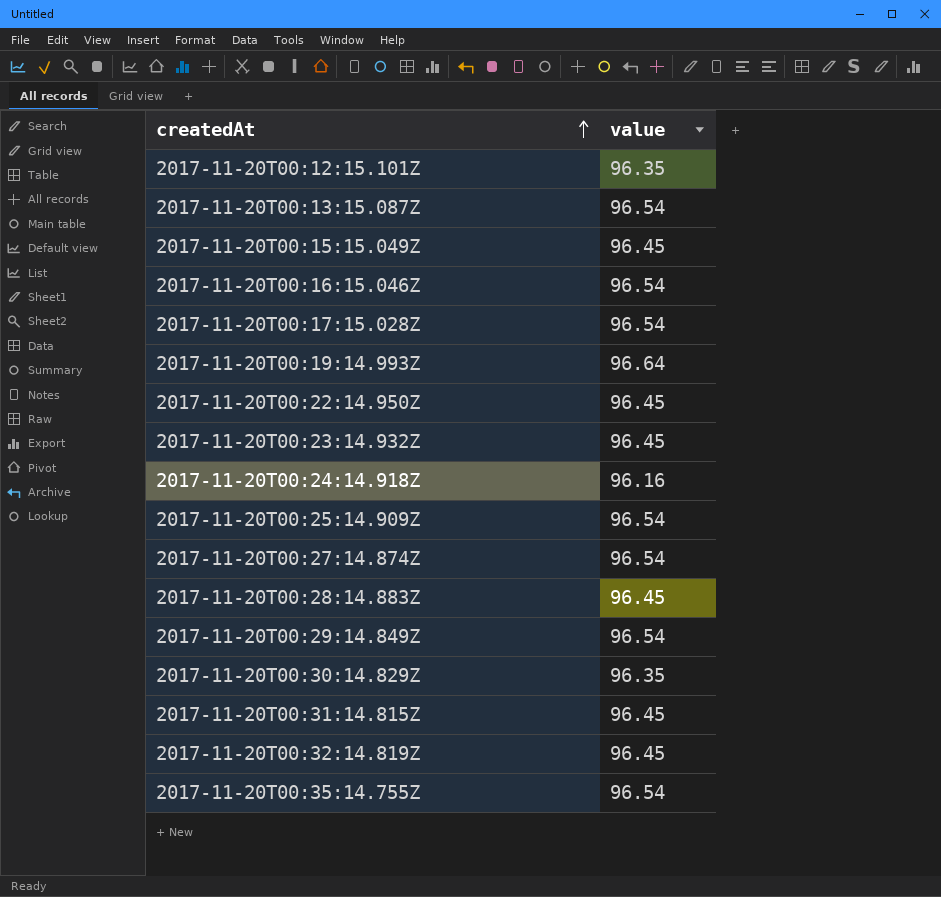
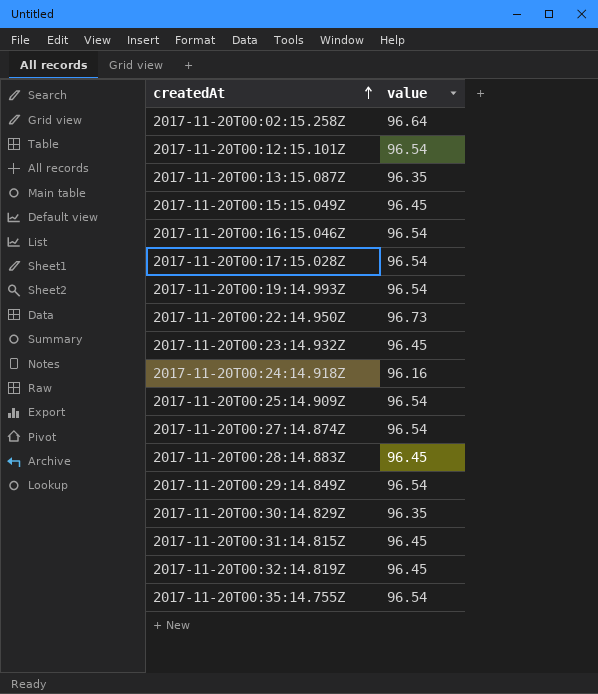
row 2017-11-20T00:02:15.258Z: none -> 96.64
2017-11-20T00:12:15.101Z | value: 96.35 -> 96.54
2017-11-20T00:13:15.087Z | value: 96.54 -> 96.35
2017-11-20T00:19:14.993Z | value: 96.64 -> 96.54
2017-11-20T00:22:14.950Z | value: 96.45 -> 96.73

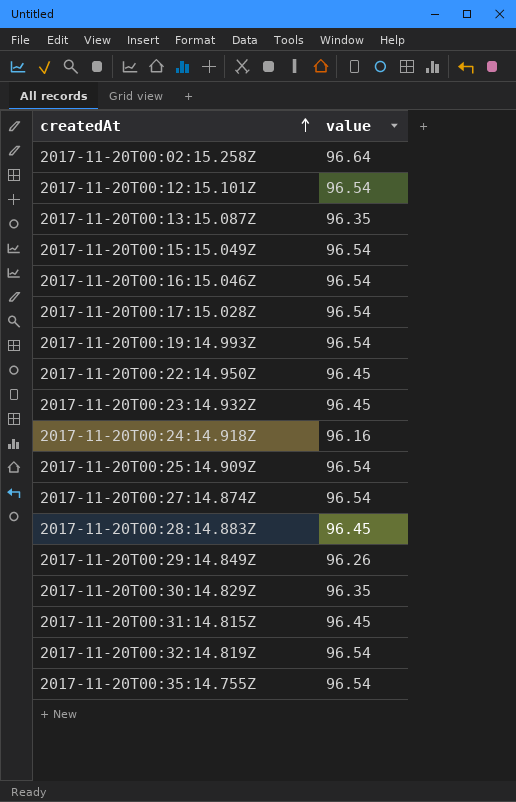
2017-11-20T00:15:15.049Z | value: 96.45 -> 96.54
2017-11-20T00:22:14.950Z | value: 96.73 -> 96.45
2017-11-20T00:29:14.849Z | value: 96.54 -> 96.26
2017-11-20T00:32:14.819Z | value: 96.45 -> 96.54

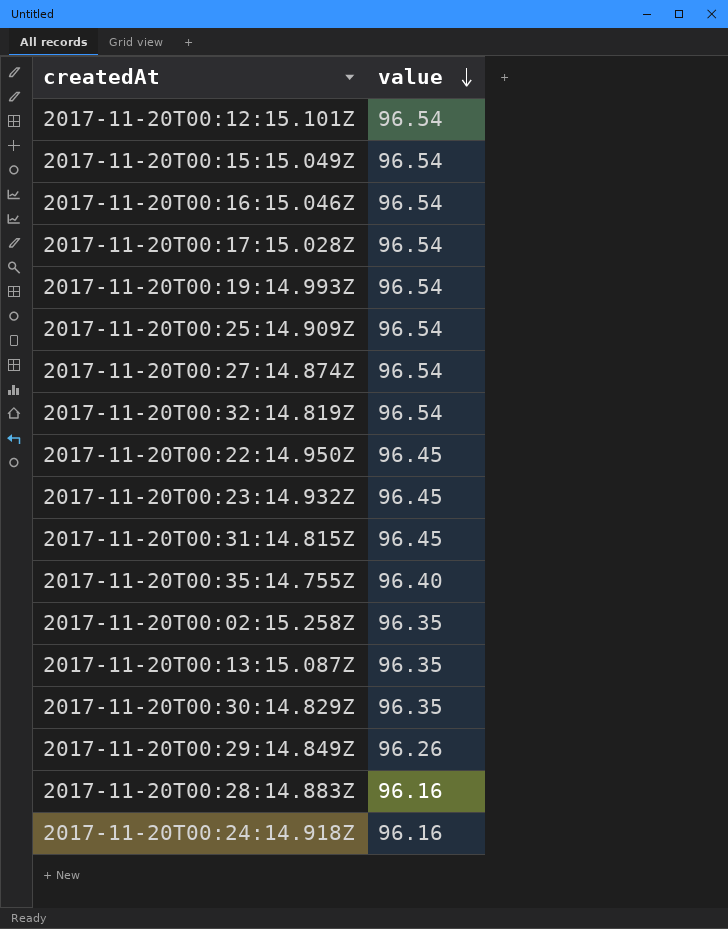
row order: createdAt ascending -> value descending
2017-11-20T00:35:14.755Z | value: 96.54 -> 96.40
2017-11-20T00:02:15.258Z | value: 96.64 -> 96.35
2017-11-20T00:28:14.883Z | value: 96.45 -> 96.16

